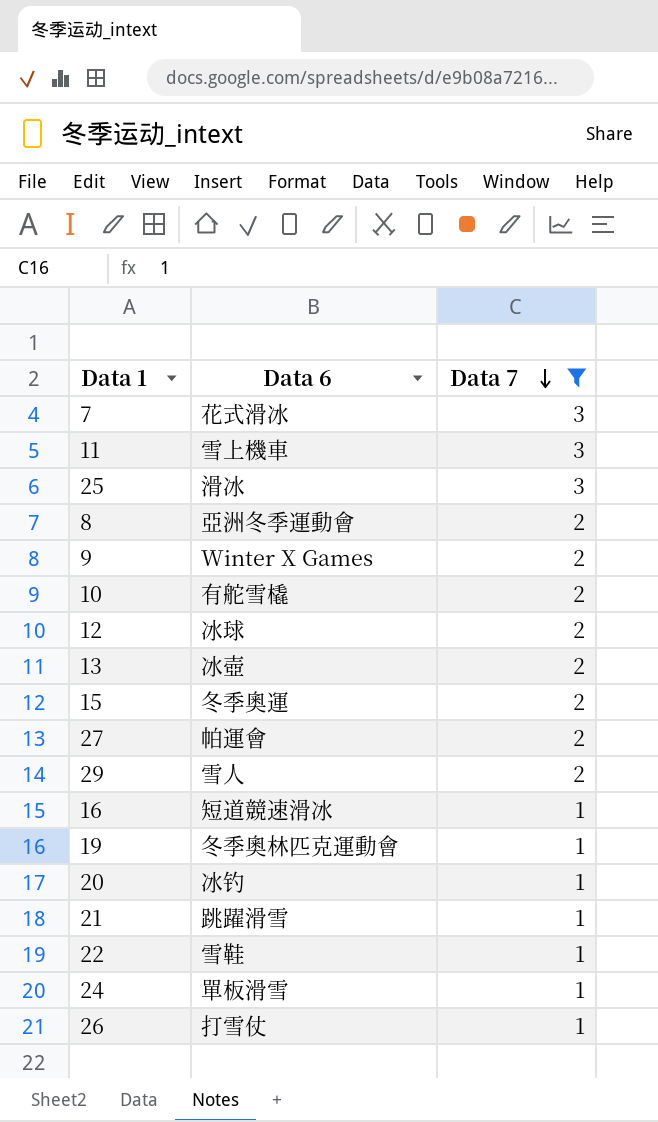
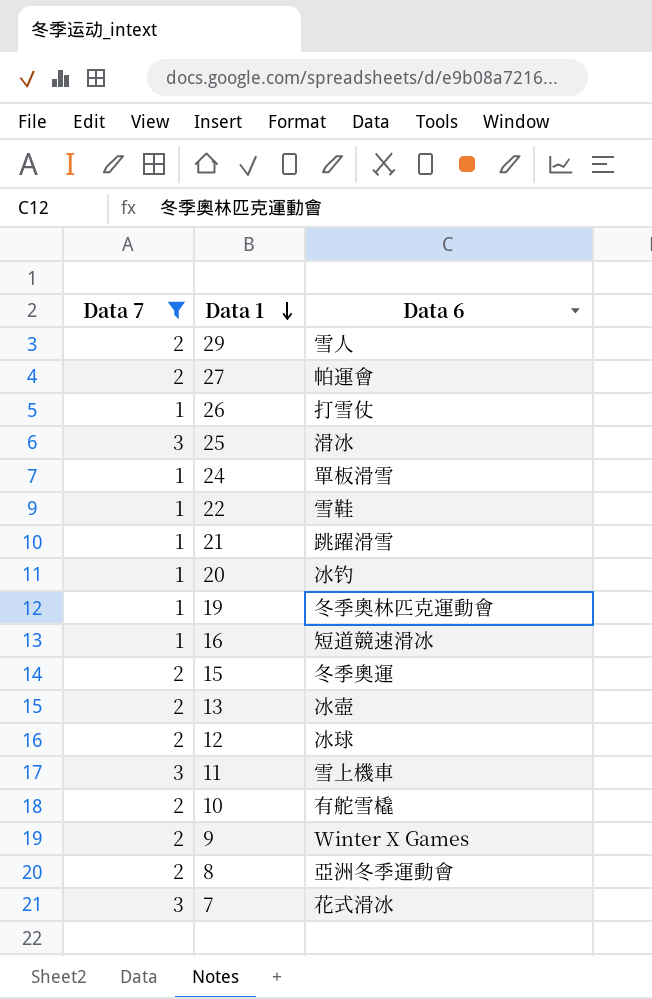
row order: Data 7 descending -> Data 1 descending
column Data 7 | position: 3 -> 1

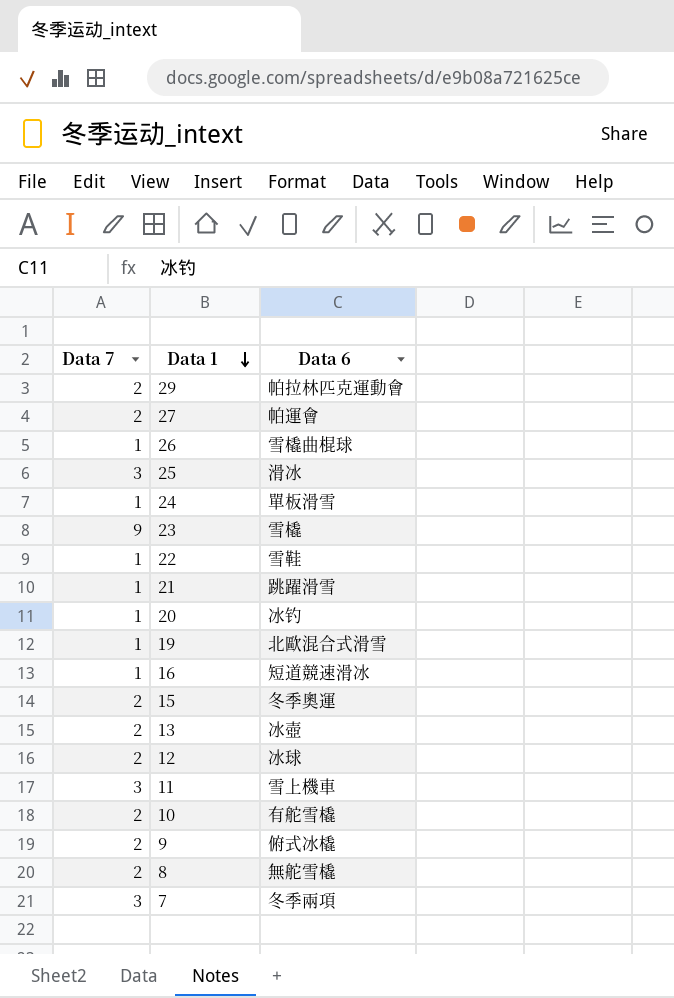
filter: Data 7 != 9 -> none
29 | Data 6: 雪人 -> 帕拉林匹克運動會
26 | Data 6: 打雪仗 -> 雪橇曲棍球
19 | Data 6: 冬季奧林匹克運動會 -> 北歐混合式滑雪
9 | Data 6: Winter X Games -> 俯式冰橇
8 | Data 6: 亞洲冬季運動會 -> 無舵雪橇
7 | Data 6: 花式滑冰 -> 冬季兩項

